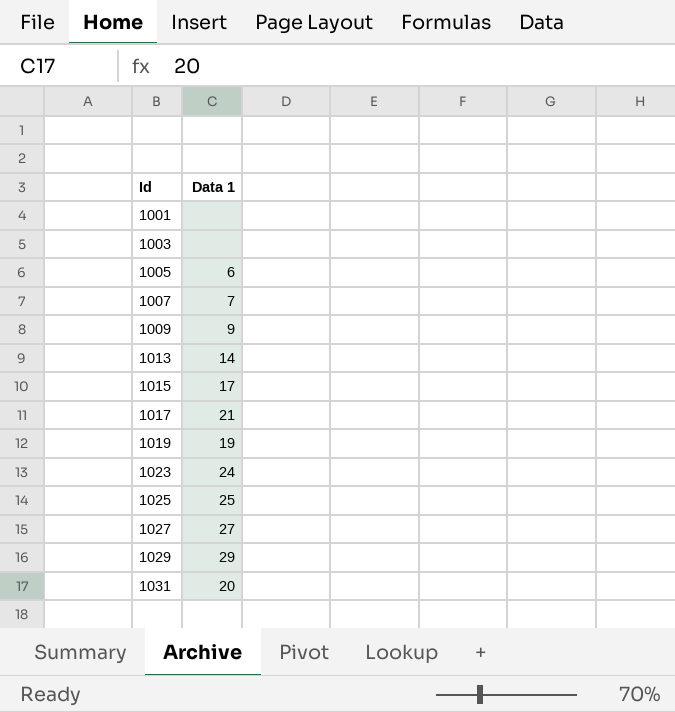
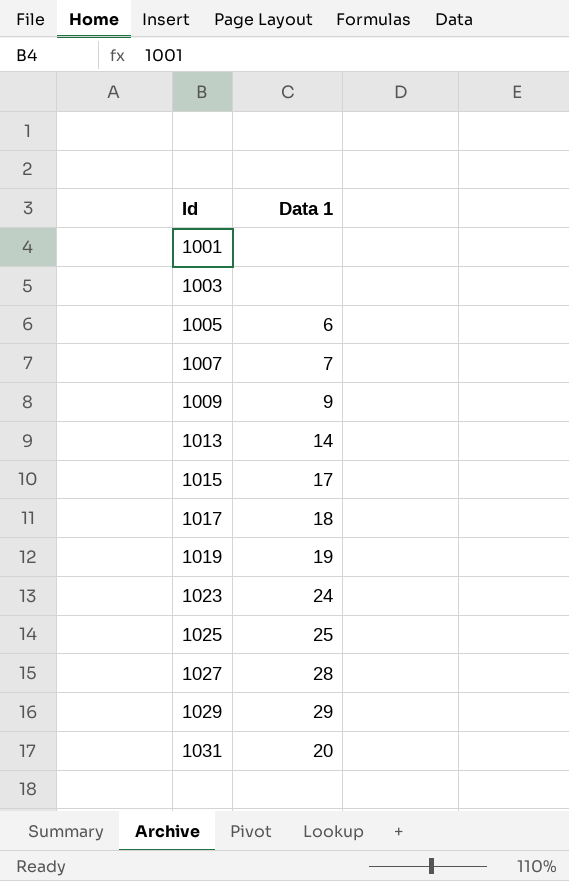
1017 | Data 1: 21 -> 18
1027 | Data 1: 27 -> 28

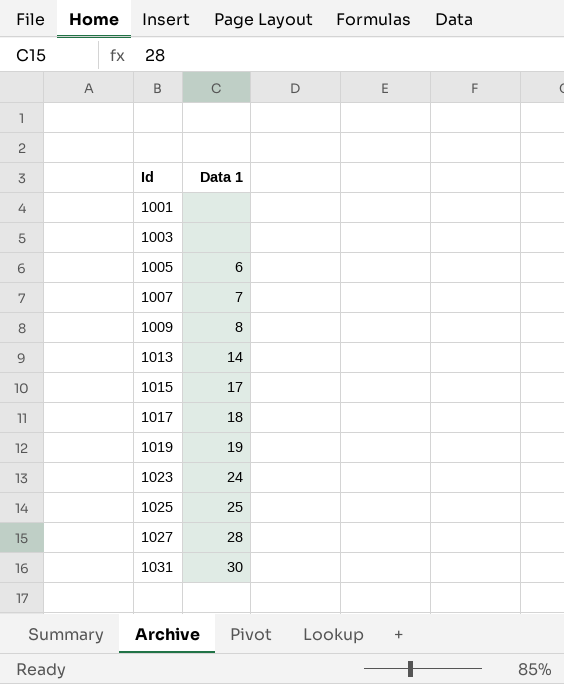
row 1029: 29 -> none
1009 | Data 1: 9 -> 8
1031 | Data 1: 20 -> 30

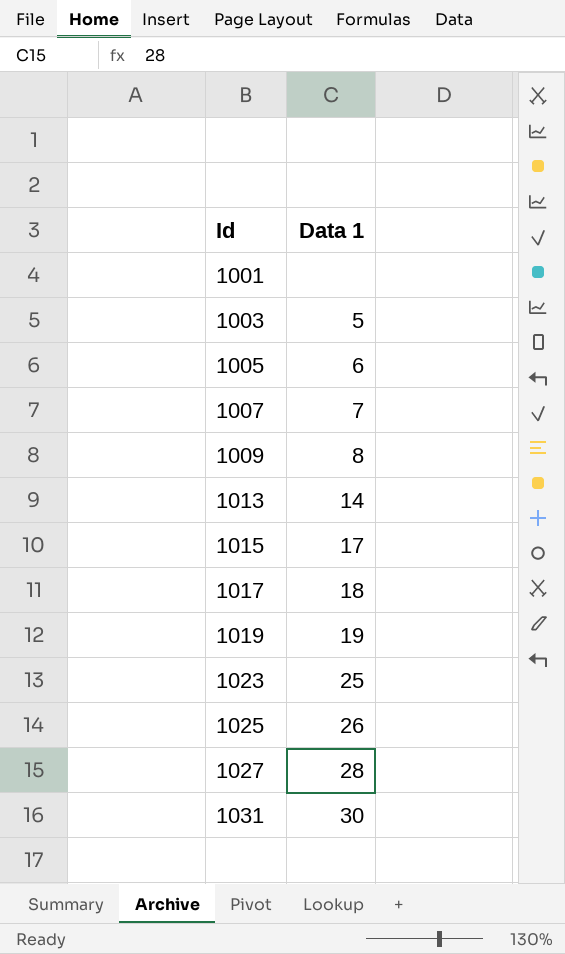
1003 | Data 1: none -> 5
1023 | Data 1: 24 -> 25
1025 | Data 1: 25 -> 26

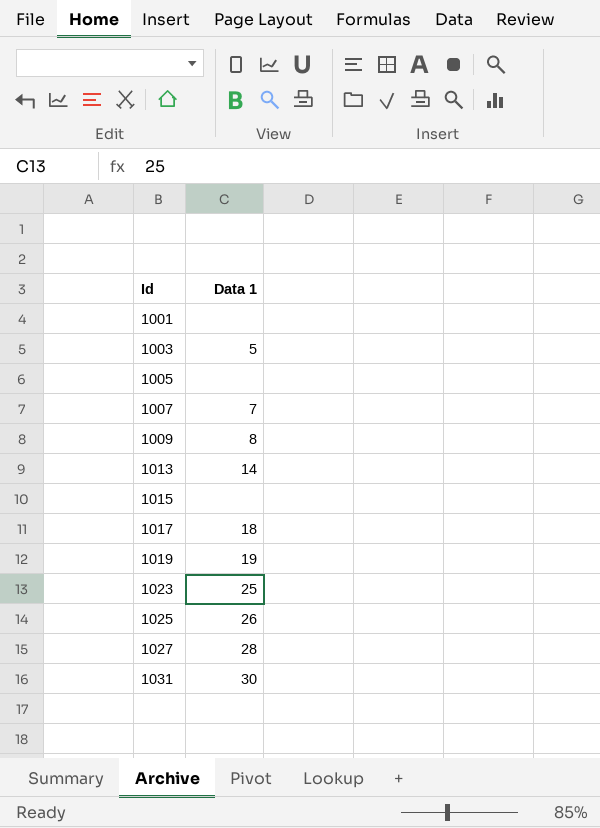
1005 | Data 1: 6 -> none
1015 | Data 1: 17 -> none

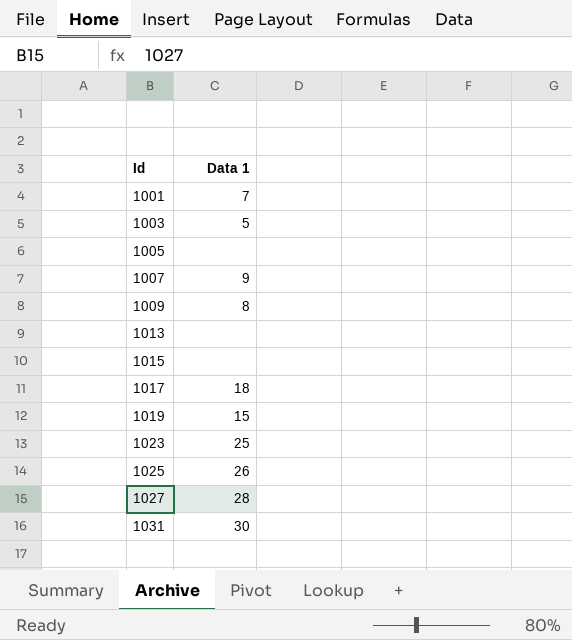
1001 | Data 1: none -> 7
1007 | Data 1: 7 -> 9
1013 | Data 1: 14 -> none
1019 | Data 1: 19 -> 15

